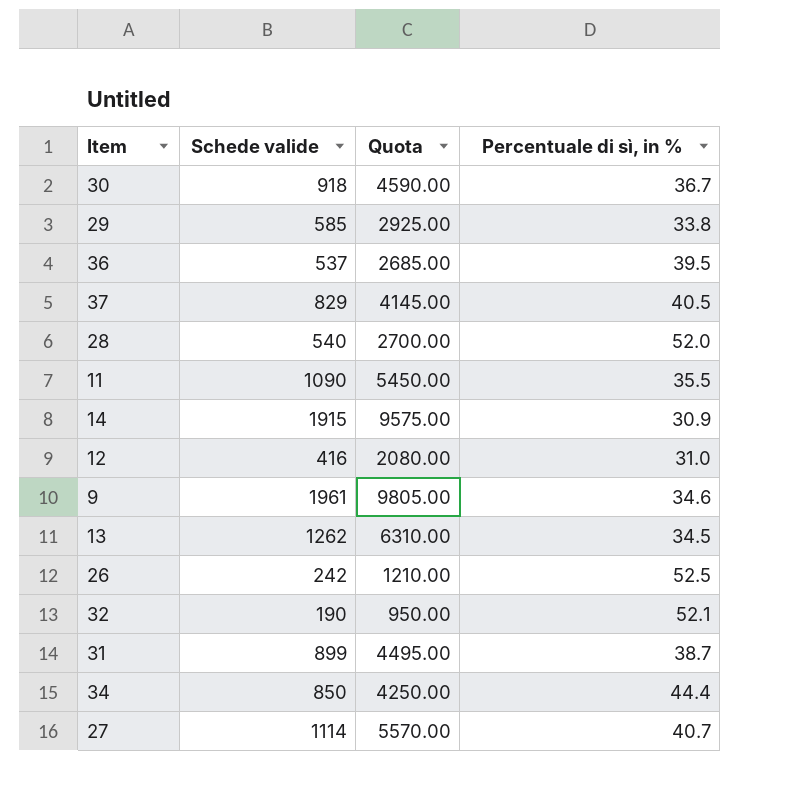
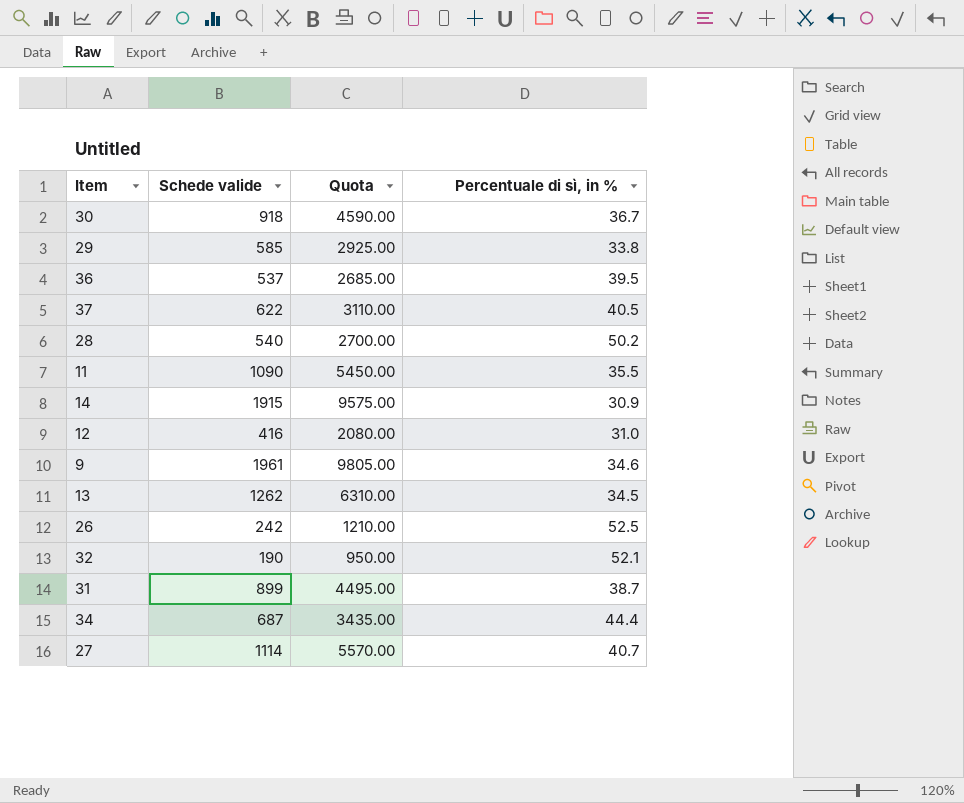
37 | Schede valide: 829 -> 622
37 | Quota: 4145.00 -> 3110.00
28 | Percentuale di sì, in %: 52.0 -> 50.2
34 | Schede valide: 850 -> 687
34 | Quota: 4250.00 -> 3435.00

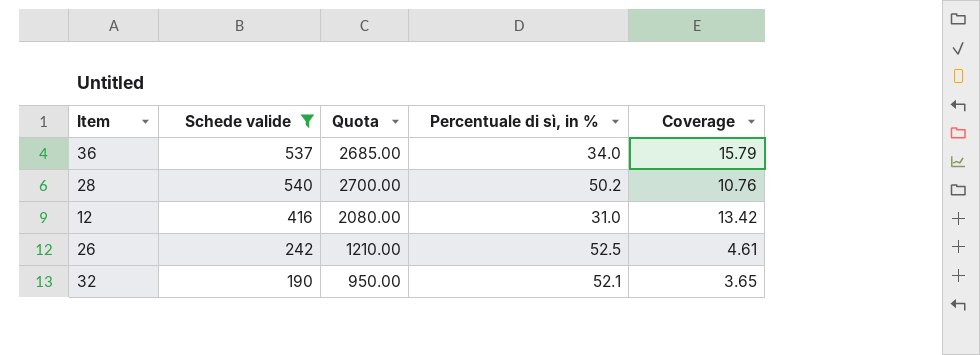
filter: none -> Schede valide <= 540
column Coverage | formula: none -> [Schede valide] / [Percentuale di sì, in %]
36 | Percentuale di sì, in %: 39.5 -> 34.0

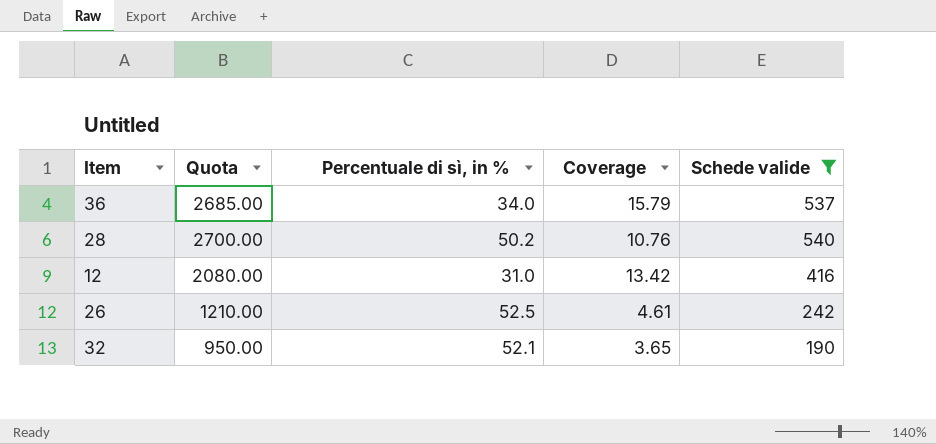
column Schede valide | position: 2 -> 5

